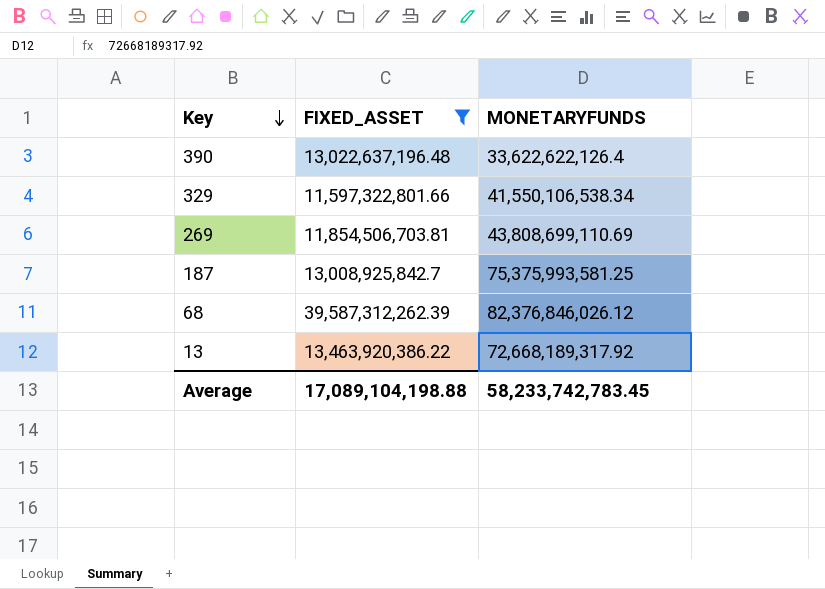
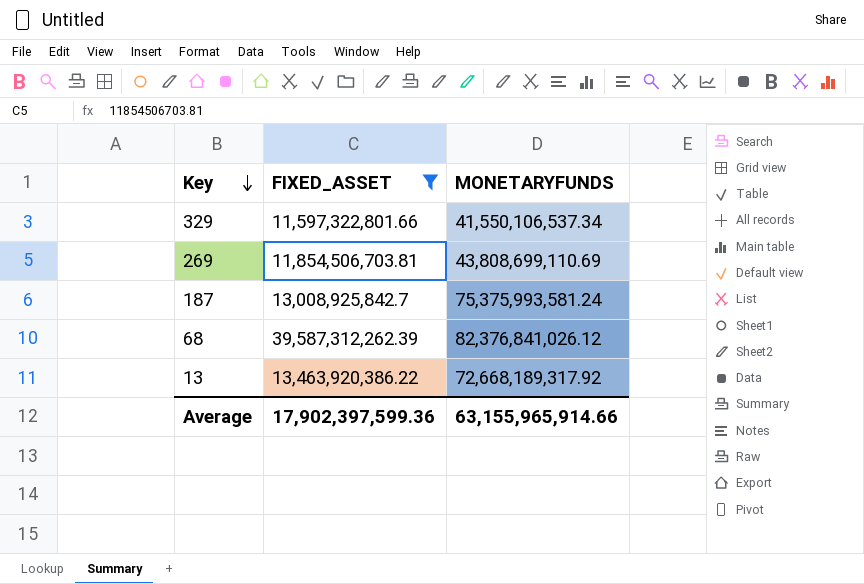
row 390: 13,022,637,196.48 | 33,622,622,126.4 -> none
329 | MONETARYFUNDS: 41,550,106,538.34 -> 41,550,106,537.34
187 | MONETARYFUNDS: 75,375,993,581.25 -> 75,375,993,581.24
68 | MONETARYFUNDS: 82,376,846,026.12 -> 82,376,841,026.12
Average | FIXED_ASSET: 17,089,104,198.88 -> 17,902,397,599.36
Average | MONETARYFUNDS: 58,233,742,783.45 -> 63,155,965,914.66

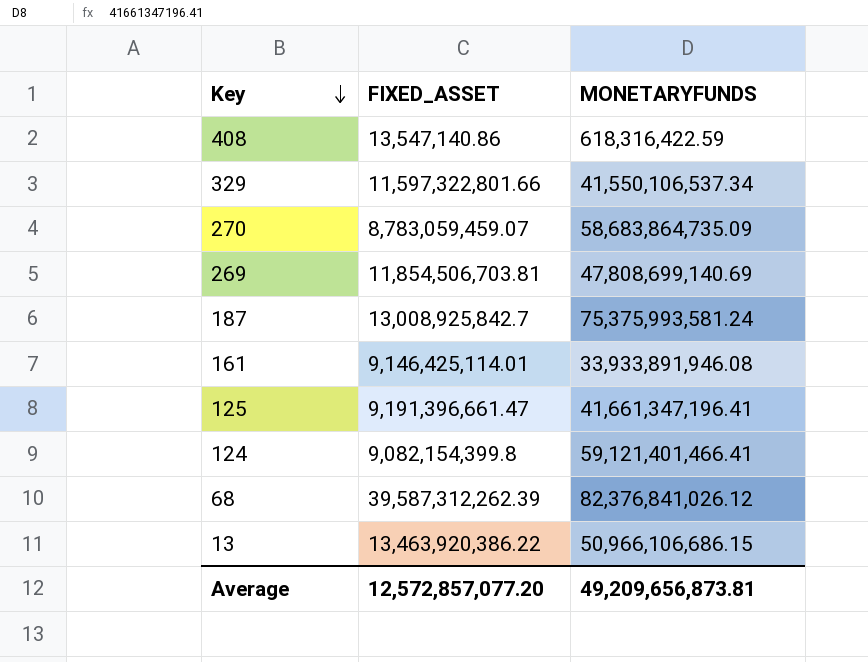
filter: FIXED_ASSET >= 11,597,322,801.66 -> none
269 | MONETARYFUNDS: 43,808,699,110.69 -> 47,808,699,140.69
13 | MONETARYFUNDS: 72,668,189,317.92 -> 50,966,106,686.15
Average | FIXED_ASSET: 17,902,397,599.36 -> 12,572,857,077.20
Average | MONETARYFUNDS: 63,155,965,914.66 -> 49,209,656,873.81

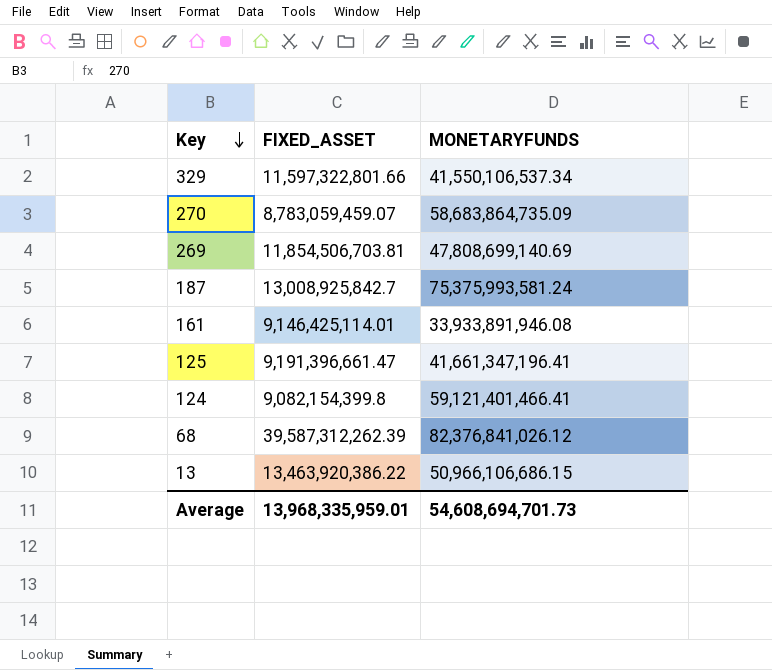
row 408: 13,547,140.86 | 618,316,422.59 -> none
Average | FIXED_ASSET: 12,572,857,077.20 -> 13,968,335,959.01
Average | MONETARYFUNDS: 49,209,656,873.81 -> 54,608,694,701.73

